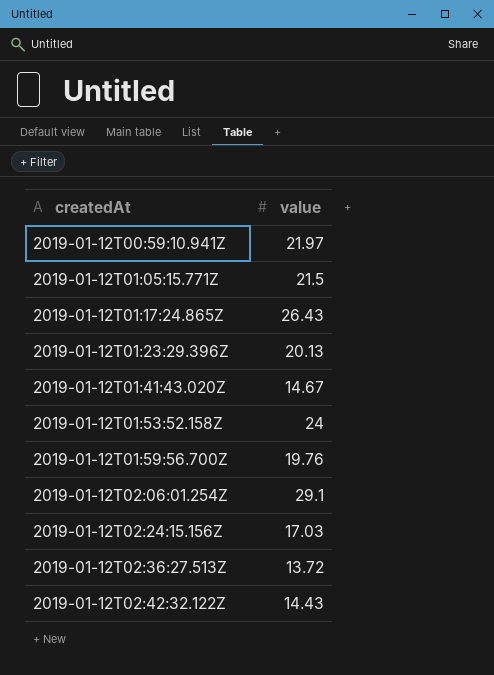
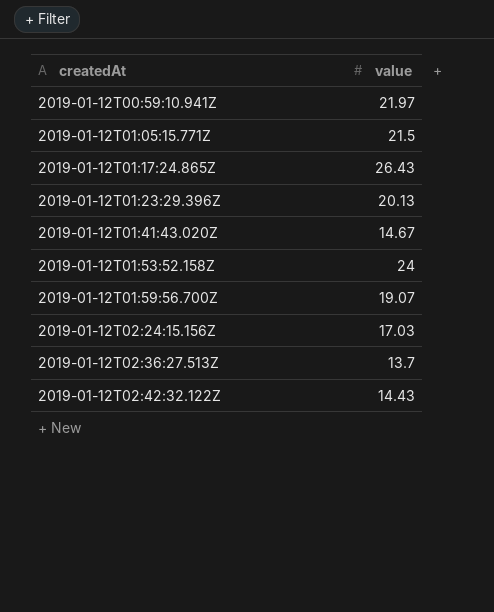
row 2019-01-12T02:06:01.254Z: 29.1 -> none
2019-01-12T01:59:56.700Z | value: 19.76 -> 19.07
2019-01-12T02:36:27.513Z | value: 13.72 -> 13.7

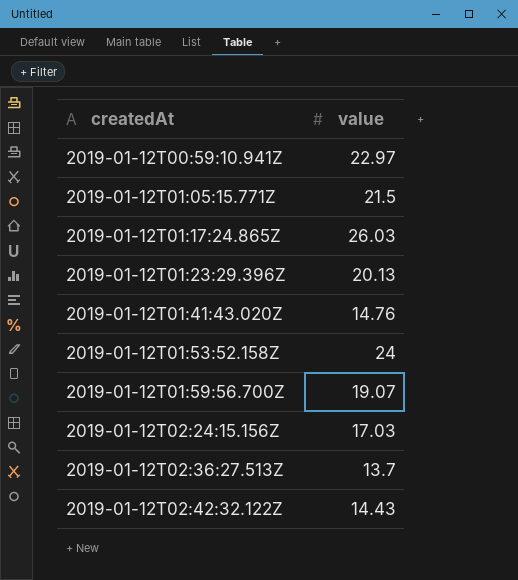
2019-01-12T00:59:10.941Z | value: 21.97 -> 22.97
2019-01-12T01:17:24.865Z | value: 26.43 -> 26.03
2019-01-12T01:41:43.020Z | value: 14.67 -> 14.76

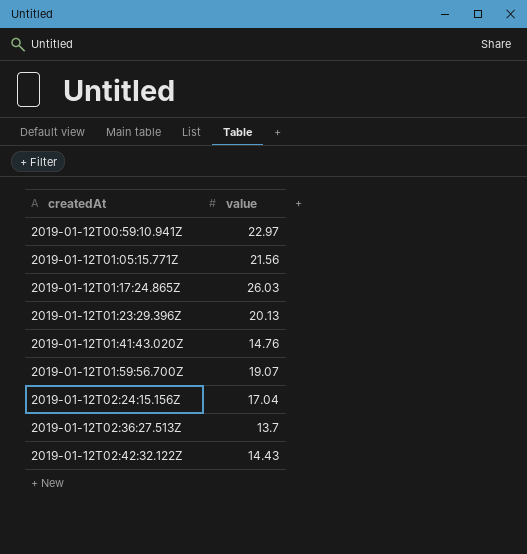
row 2019-01-12T01:53:52.158Z: 24 -> none
2019-01-12T01:05:15.771Z | value: 21.5 -> 21.56
2019-01-12T02:24:15.156Z | value: 17.03 -> 17.04

